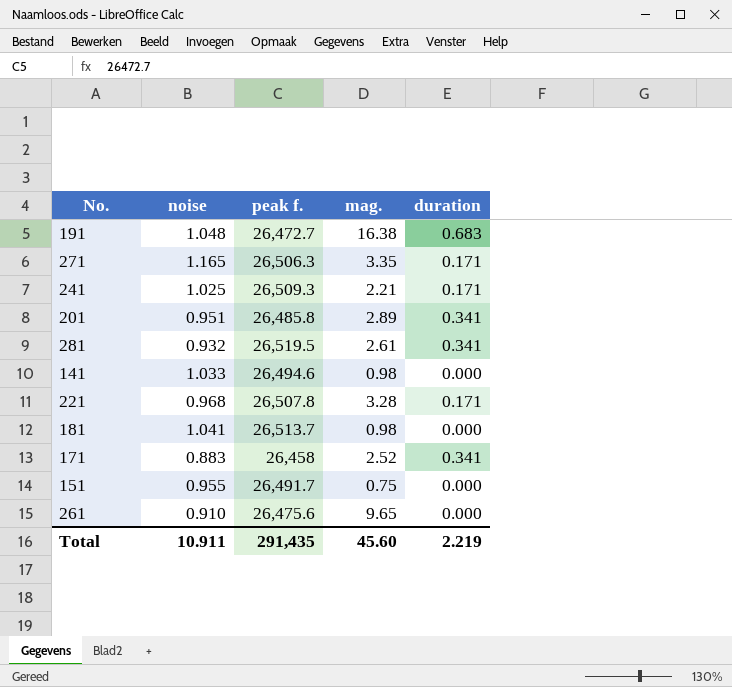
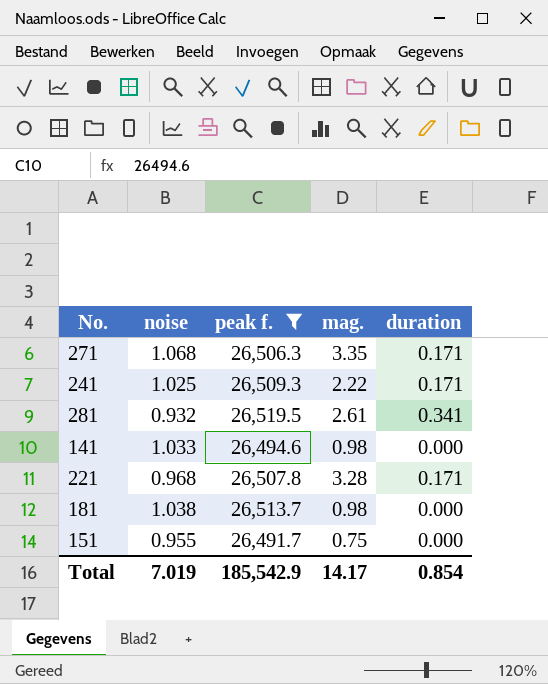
filter: none -> peak f. >= 26,491.7
271 | noise: 1.165 -> 1.068
241 | mag.: 2.21 -> 2.22
181 | noise: 1.041 -> 1.038
Total | noise: 10.911 -> 7.019
Total | peak f.: 291,435 -> 185,542.9
Total | mag.: 45.60 -> 14.17
Total | duration: 2.219 -> 0.854

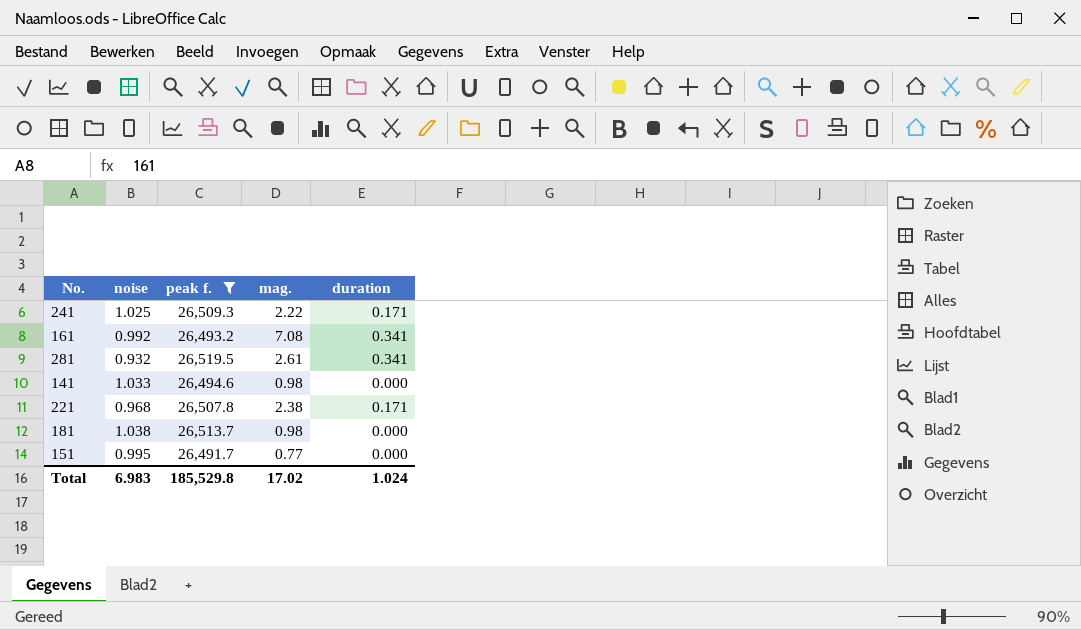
row 271: 1.068 | 26,506.3 | 3.35 | 0.171 -> none
row 161: none -> 0.992 | 26,493.2 | 7.08 | 0.341
221 | mag.: 3.28 -> 2.38
151 | noise: 0.955 -> 0.995
151 | mag.: 0.75 -> 0.77
Total | noise: 7.019 -> 6.983
Total | peak f.: 185,542.9 -> 185,529.8
Total | mag.: 14.17 -> 17.02
Total | duration: 0.854 -> 1.024

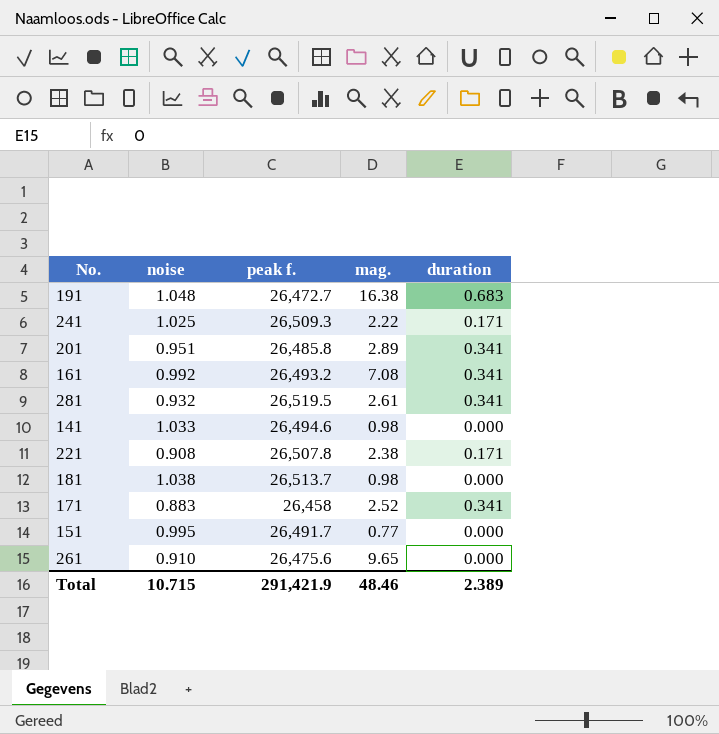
filter: peak f. >= 26,491.7 -> none
221 | noise: 0.968 -> 0.908
Total | noise: 6.983 -> 10.715
Total | peak f.: 185,529.8 -> 291,421.9
Total | mag.: 17.02 -> 48.46
Total | duration: 1.024 -> 2.389

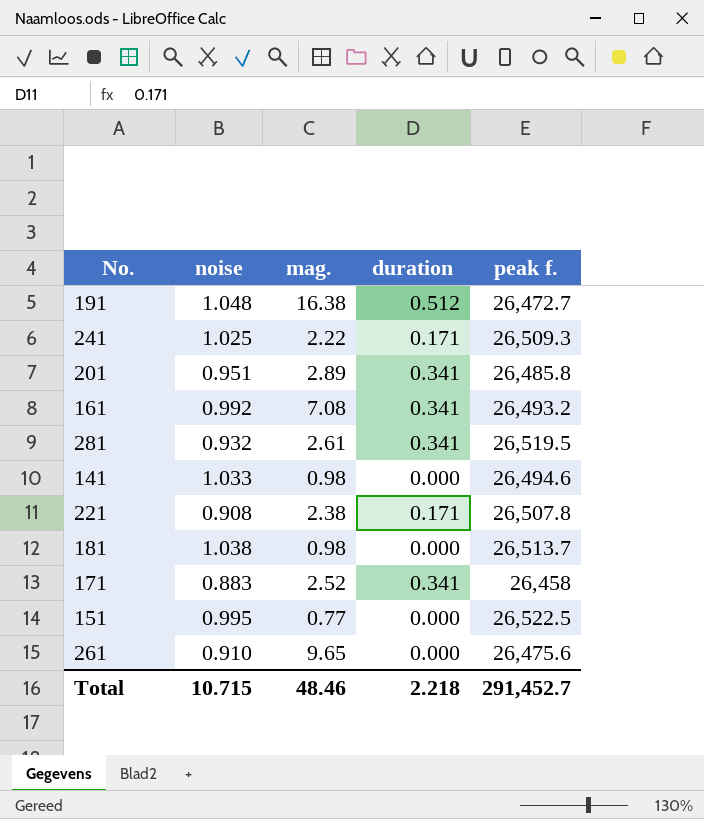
column peak f. | position: 3 -> 5
191 | duration: 0.683 -> 0.512
151 | peak f.: 26,491.7 -> 26,522.5
Total | duration: 2.389 -> 2.218
Total | peak f.: 291,421.9 -> 291,452.7

